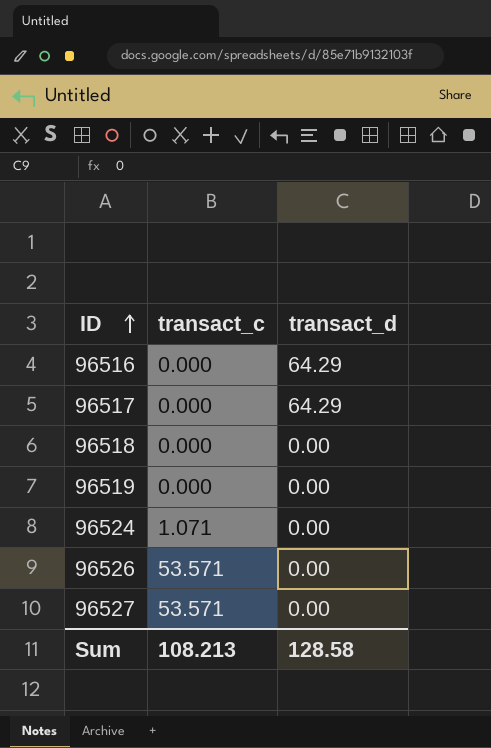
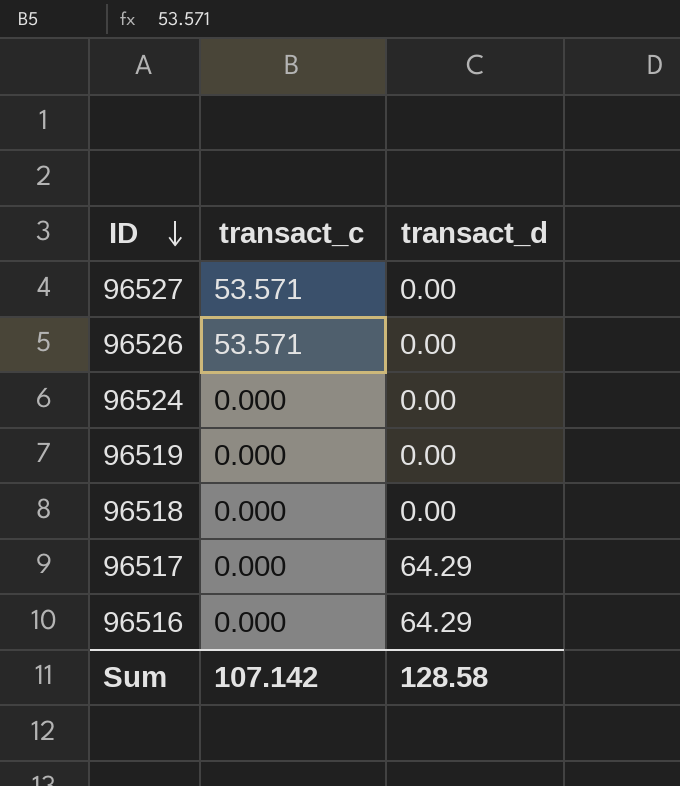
row order: ID ascending -> ID descending
96524 | transact_c: 1.071 -> 0.000
Sum | transact_c: 108.213 -> 107.142

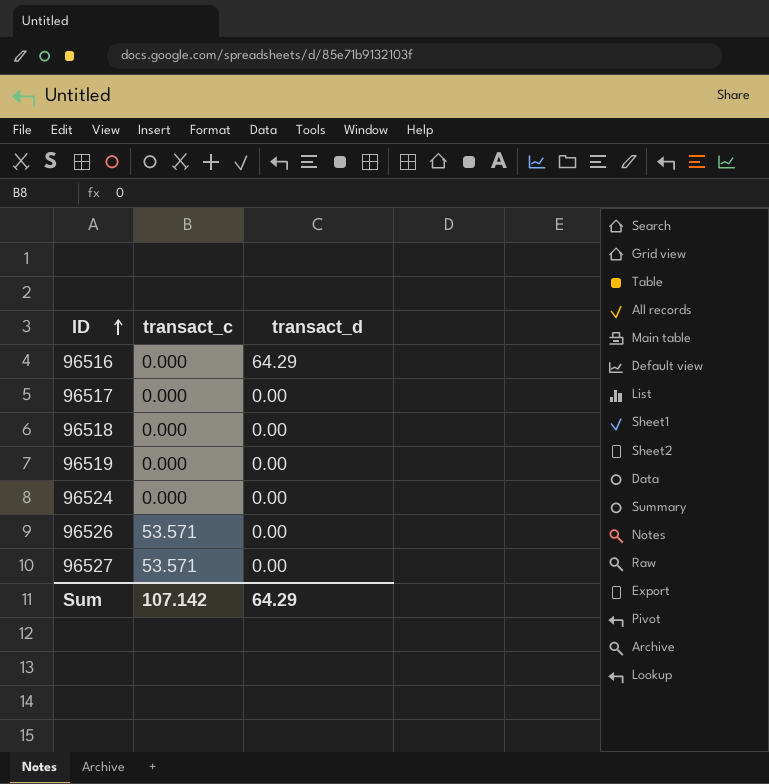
row order: ID descending -> ID ascending
96517 | transact_d: 64.29 -> 0.00
Sum | transact_d: 128.58 -> 64.29

